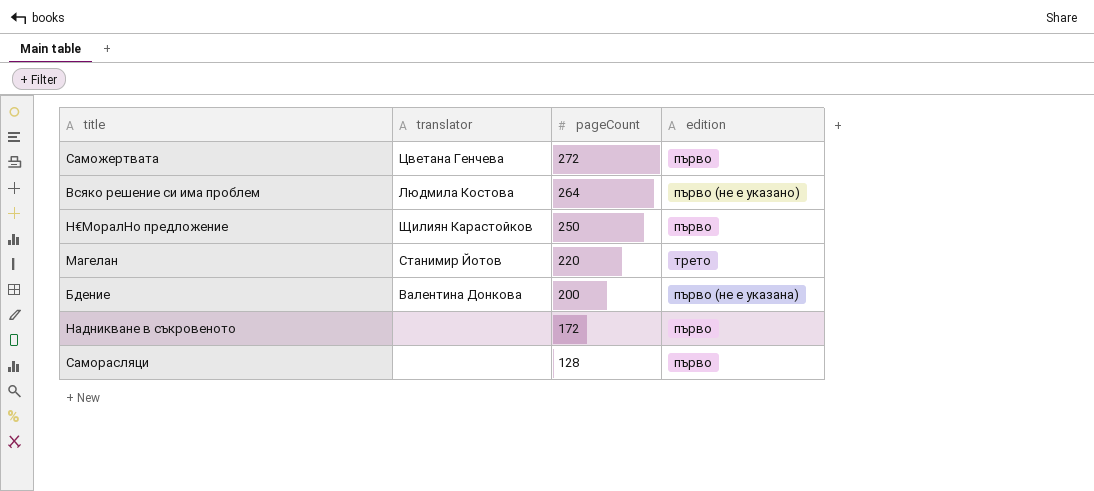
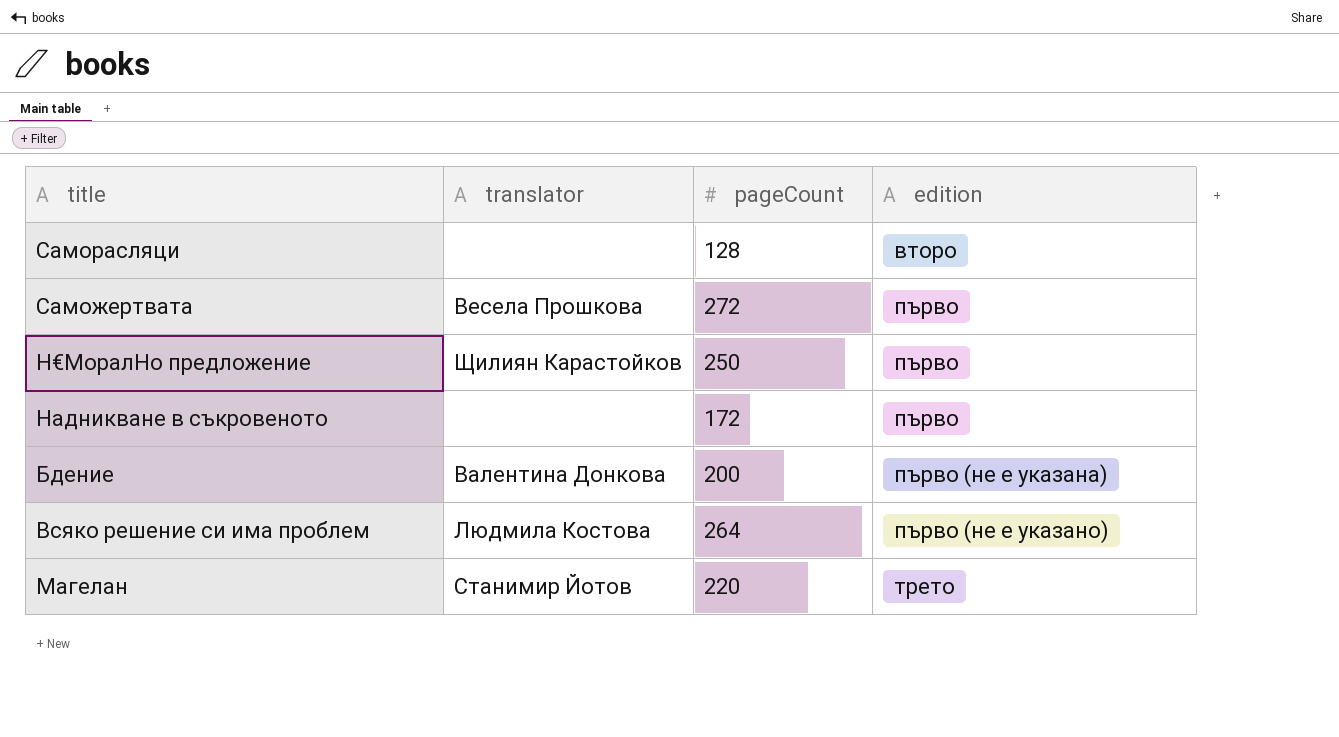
row order: pageCount descending -> edition ascending
Саморасляци | edition: първо -> второ
Саможертвата | translator: Цветана Генчева -> Весела Прошкова

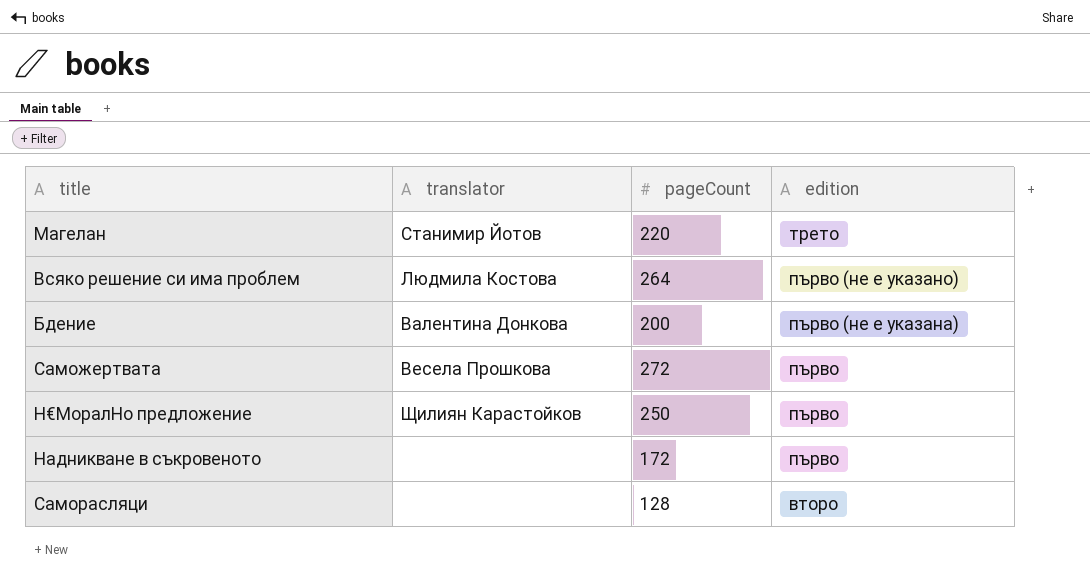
row order: edition ascending -> edition descending

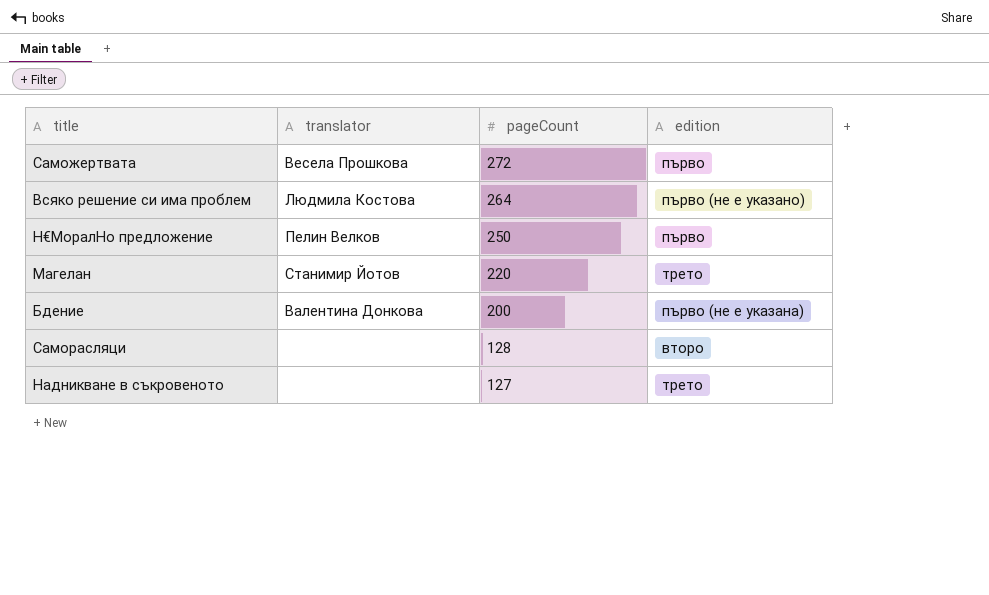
row order: edition descending -> pageCount descending
Н€МоралНо предложение | translator: Щилиян Карастойков -> Пелин Велков
Надникване в съкровеното | pageCount: 172 -> 127
Надникване в съкровеното | edition: първо -> трето

